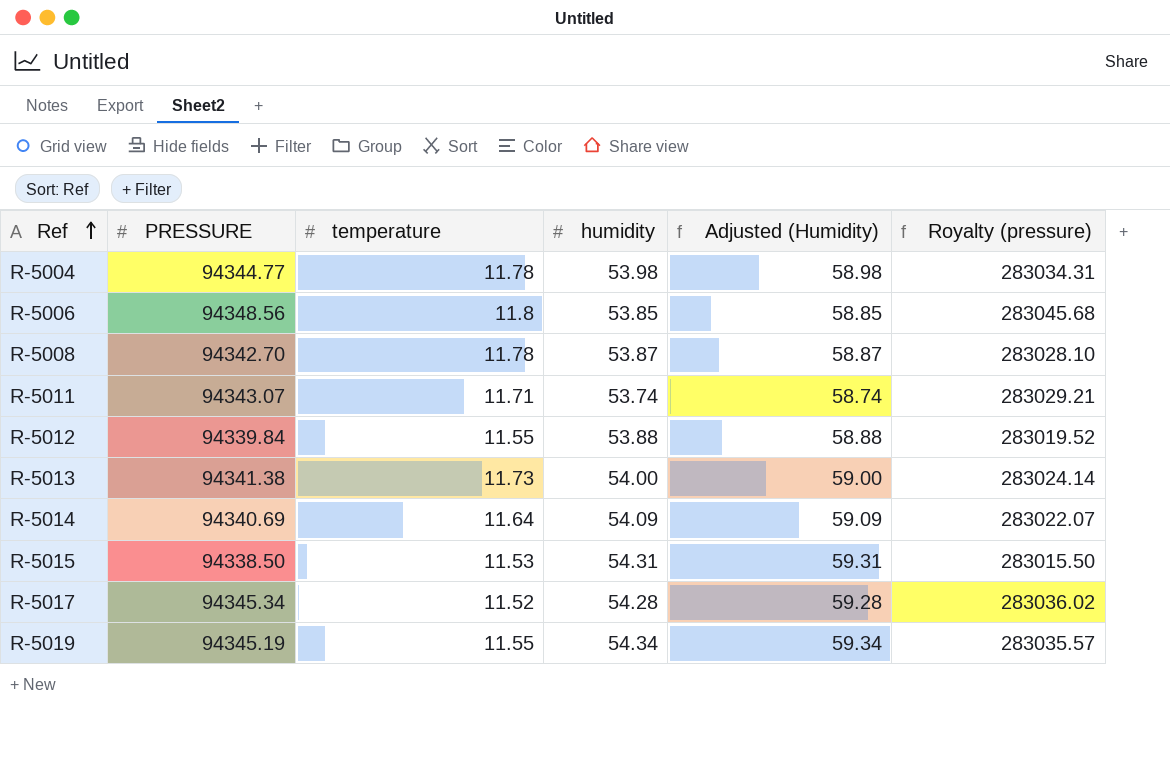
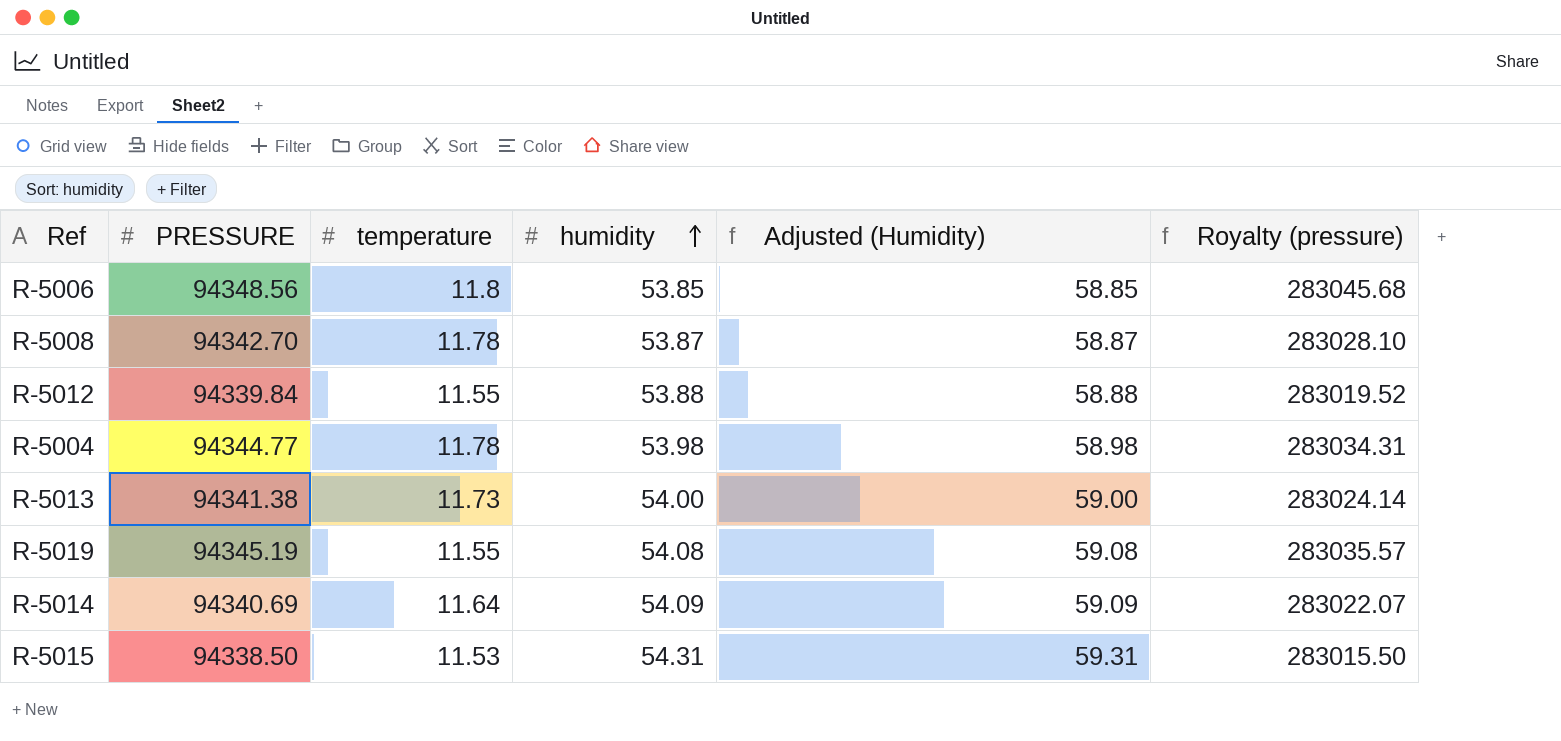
row order: Ref ascending -> humidity ascending
row R-5011: 94343.07 | 11.71 | 53.74 | 58.74 | 283029.21 -> none
row R-5017: 94345.34 | 11.52 | 54.28 | 59.28 | 283036.02 -> none
R-5019 | humidity: 54.34 -> 54.08
R-5019 | Adjusted (Humidity): 59.34 -> 59.08

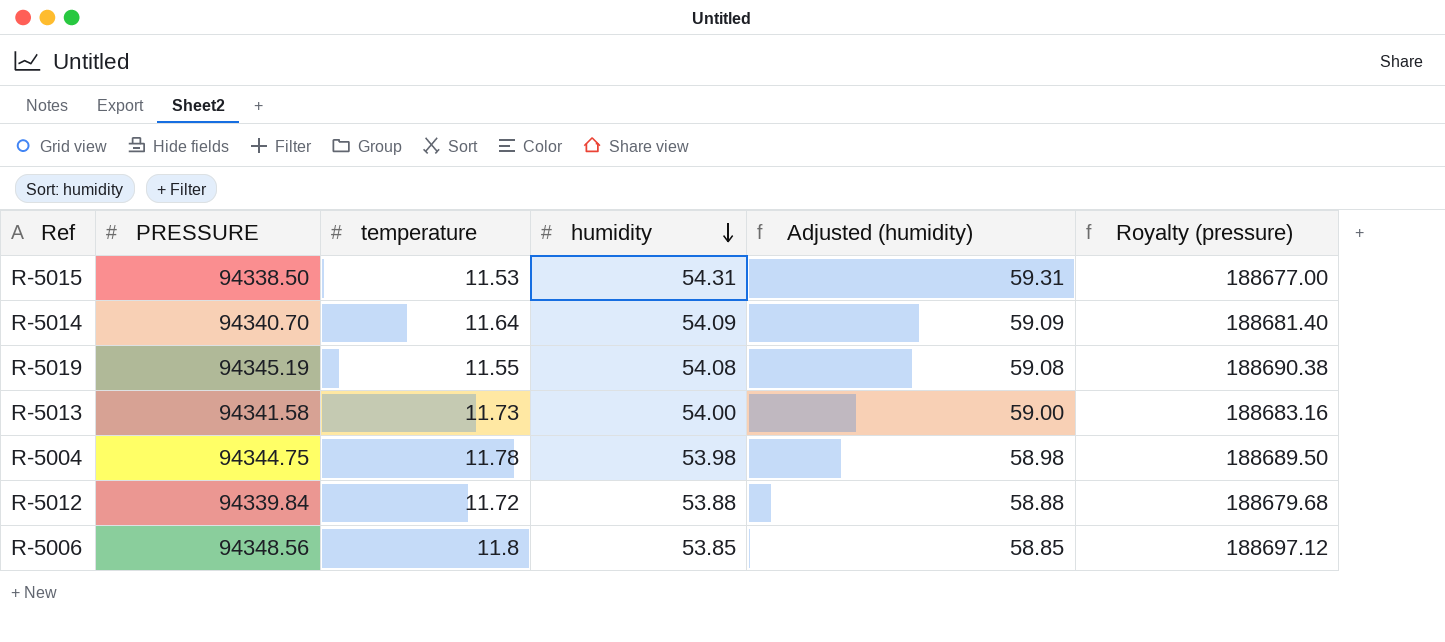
row order: humidity ascending -> humidity descending
column name: Adjusted (Humidity) -> Adjusted (humidity)
column Royalty (pressure) | formula: [PRESSURE] * 3 -> [PRESSURE] * 2
row R-5008: 94342.70 | 11.78 | 53.87 | 58.87 | 283028.10 -> none
R-5014 | PRESSURE: 94340.69 -> 94340.70
R-5013 | PRESSURE: 94341.38 -> 94341.58
R-5004 | PRESSURE: 94344.77 -> 94344.75
R-5012 | temperature: 11.55 -> 11.72

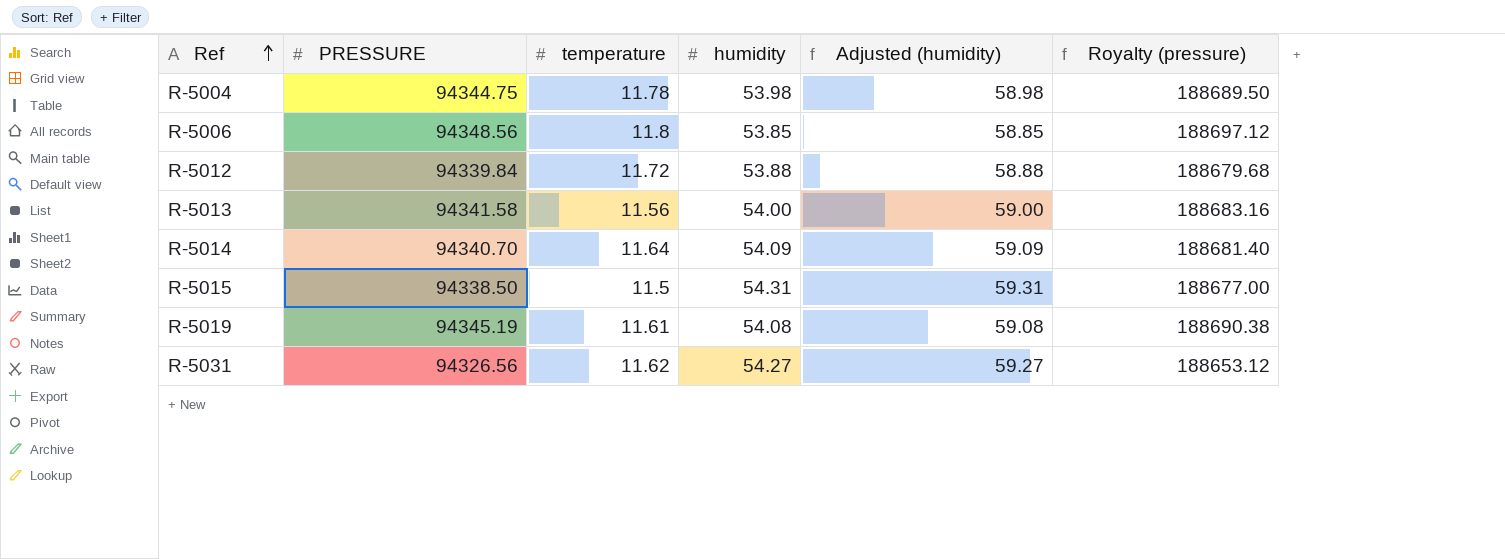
row order: humidity descending -> Ref ascending
R-5013 | temperature: 11.73 -> 11.56
R-5015 | temperature: 11.53 -> 11.5
R-5019 | temperature: 11.55 -> 11.61
row R-5031: none -> 94326.56 | 11.62 | 54.27 | 59.27 | 188653.12

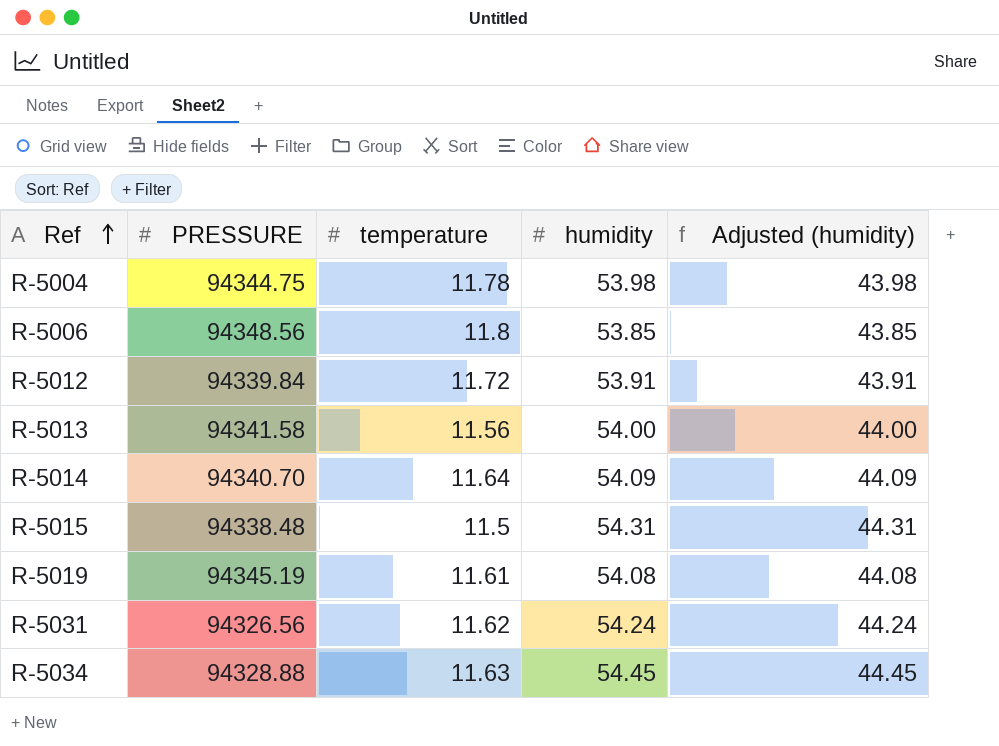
column Royalty (pressure) | formula: [PRESSURE] * 2 -> none
column Adjusted (humidity) | formula: [humidity] + 5 -> [humidity] - 10
R-5012 | humidity: 53.88 -> 53.91
R-5015 | PRESSURE: 94338.50 -> 94338.48
R-5031 | humidity: 54.27 -> 54.24
row R-5034: none -> 94328.88 | 11.63 | 54.45 | 44.45

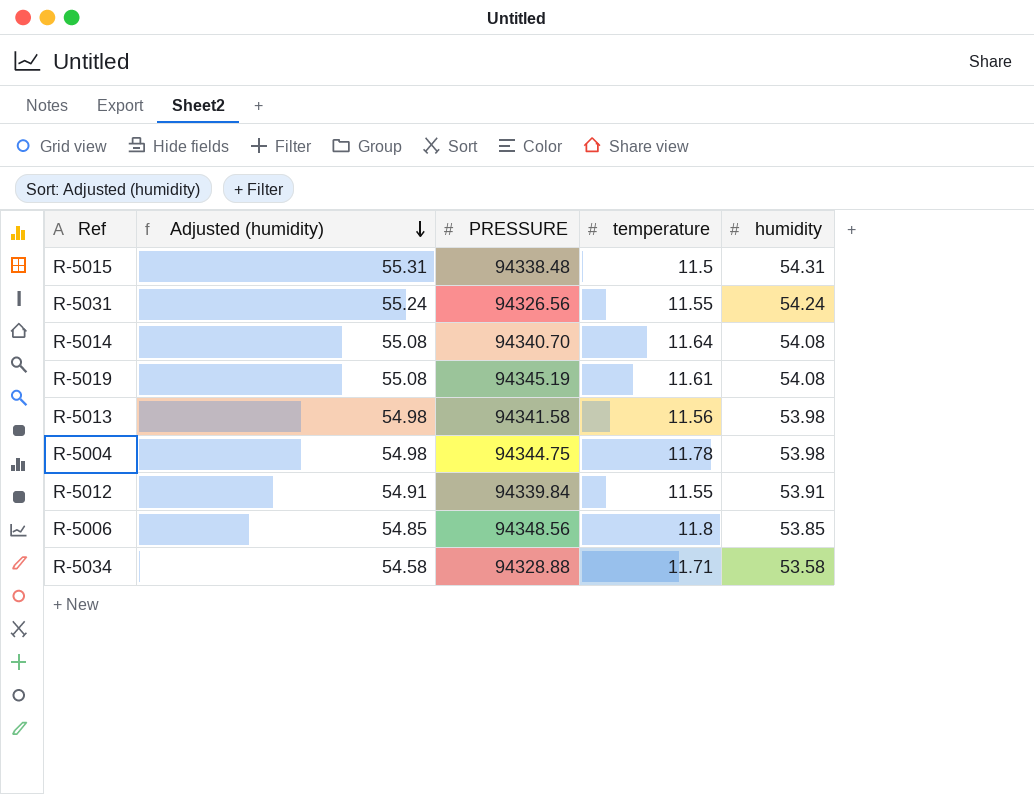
row order: Ref ascending -> Adjusted (humidity) descending
column Adjusted (humidity) | formula: [humidity] - 10 -> [humidity] + 1
column Adjusted (humidity) | position: 5 -> 2
R-5031 | temperature: 11.62 -> 11.55
R-5014 | humidity: 54.09 -> 54.08
R-5013 | humidity: 54.00 -> 53.98
R-5012 | temperature: 11.72 -> 11.55
R-5034 | temperature: 11.63 -> 11.71
R-5034 | humidity: 54.45 -> 53.58

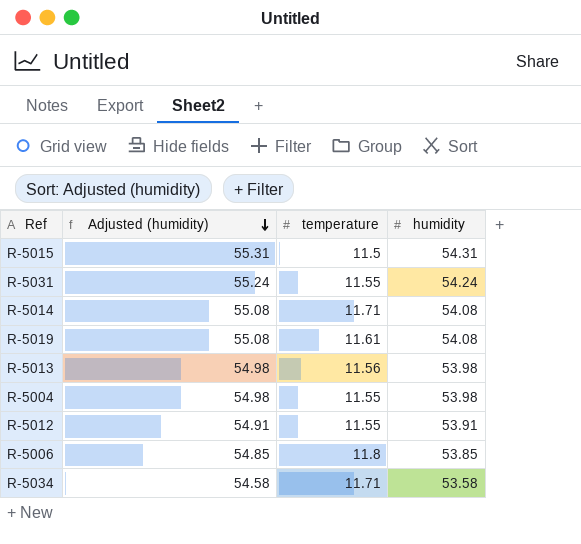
column PRESSURE | position: 3 -> none
R-5014 | temperature: 11.64 -> 11.71
R-5004 | temperature: 11.78 -> 11.55

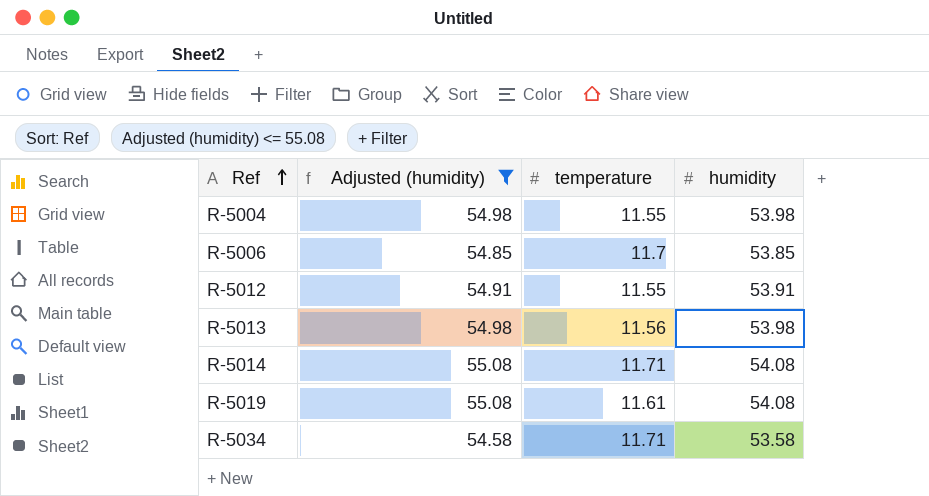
filter: none -> Adjusted (humidity) <= 55.08
row order: Adjusted (humidity) descending -> Ref ascending
R-5006 | temperature: 11.8 -> 11.7

